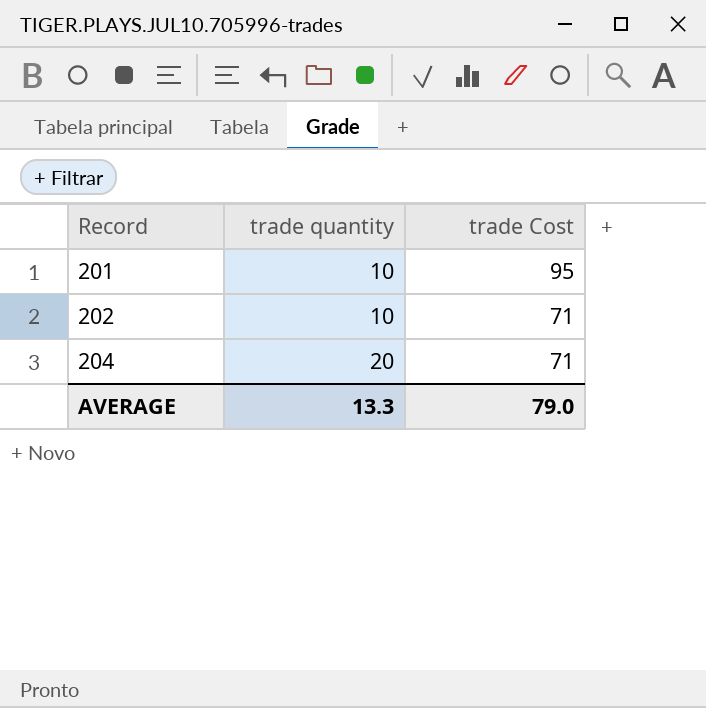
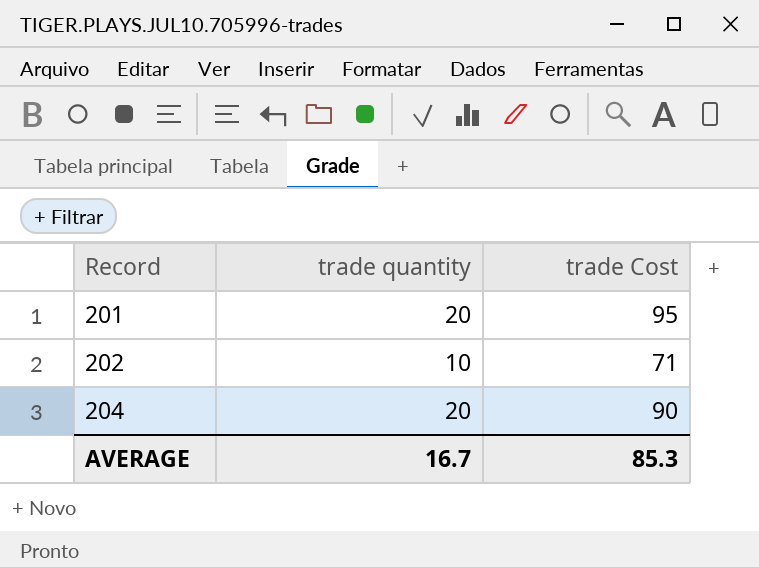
201 | trade quantity: 10 -> 20
204 | trade Cost: 71 -> 90
AVERAGE | trade quantity: 13.3 -> 16.7
AVERAGE | trade Cost: 79.0 -> 85.3

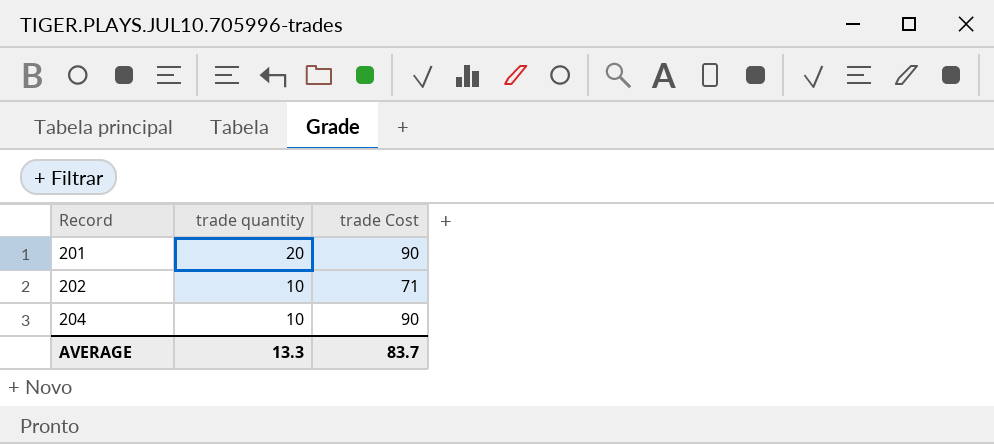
201 | trade Cost: 95 -> 90
204 | trade quantity: 20 -> 10
AVERAGE | trade quantity: 16.7 -> 13.3
AVERAGE | trade Cost: 85.3 -> 83.7

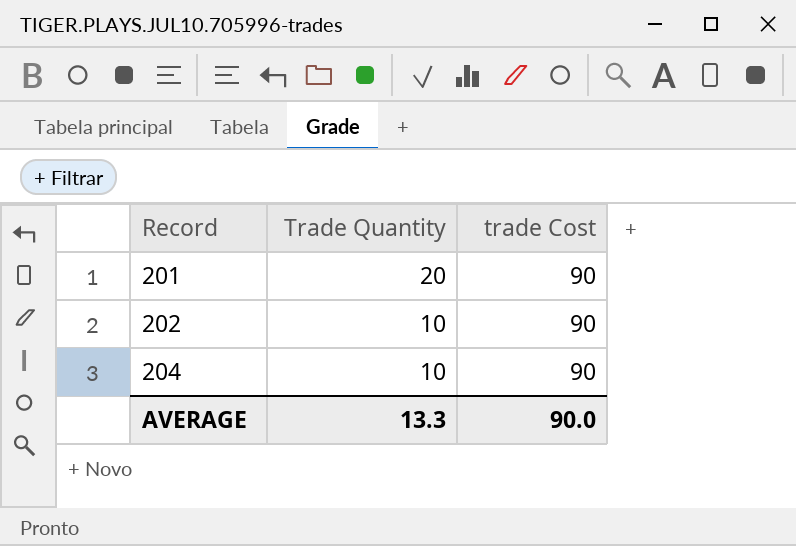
column name: trade quantity -> Trade Quantity
202 | trade Cost: 71 -> 90
AVERAGE | trade Cost: 83.7 -> 90.0

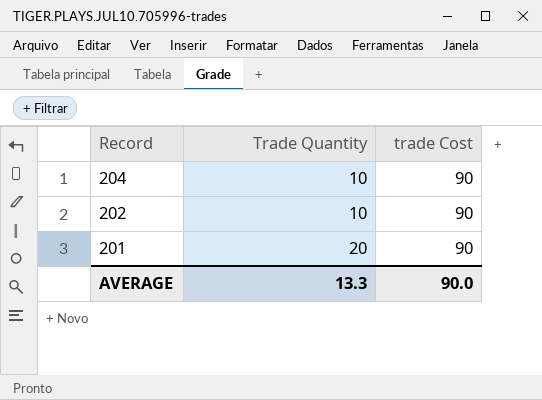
row order: Record ascending -> Record descending

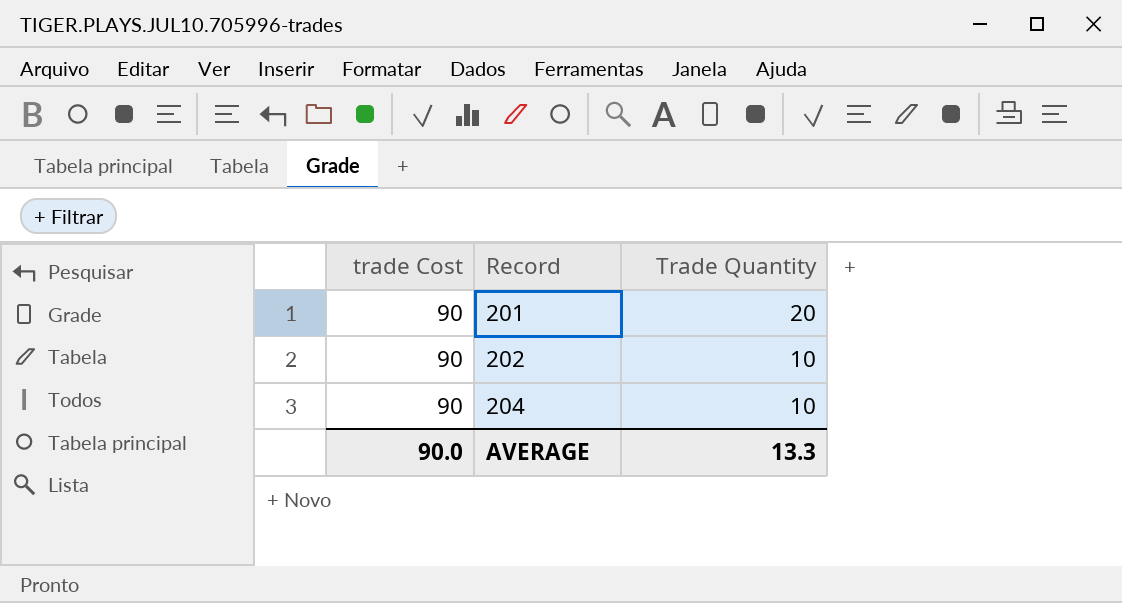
row order: Record descending -> Record ascending
column trade Cost | position: 3 -> 1

